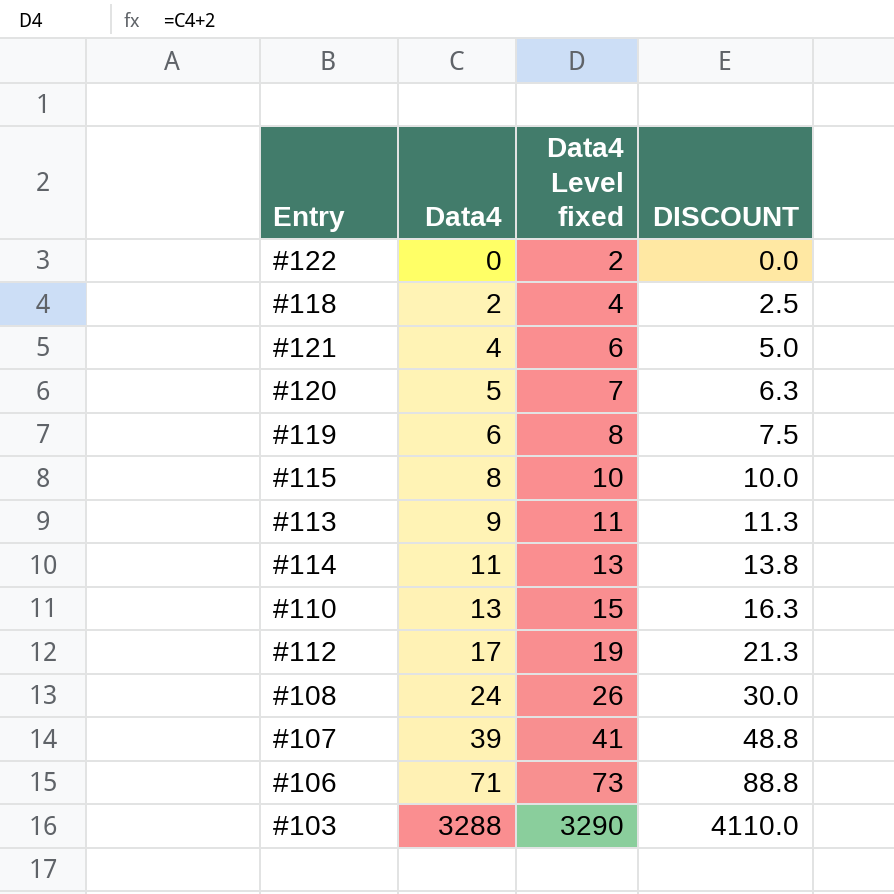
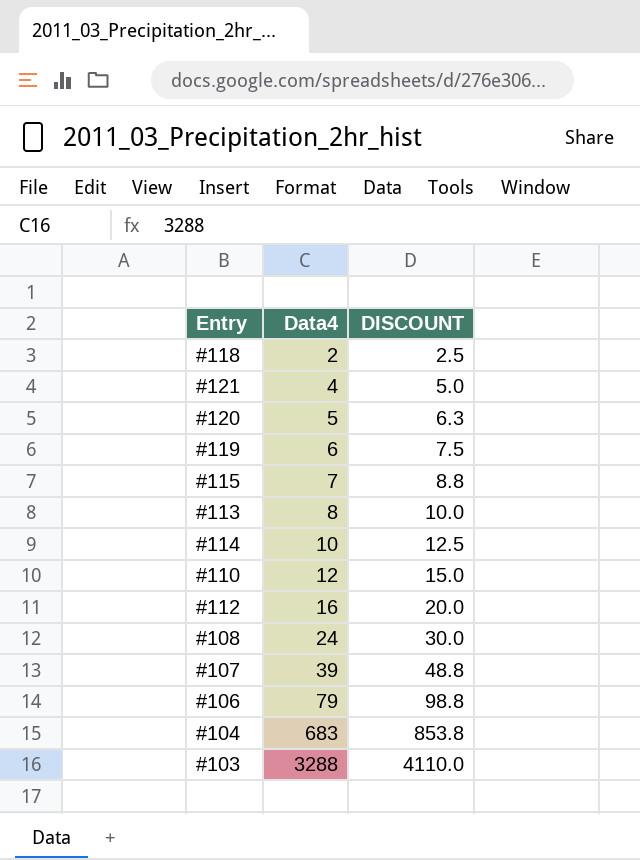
column Data4 Level fixed | formula: [Data4] + 2 -> none
row #122: 0 | 2 | 0.0 -> none
#115 | Data4: 8 -> 7
#115 | DISCOUNT: 10.0 -> 8.8
#113 | Data4: 9 -> 8
#113 | DISCOUNT: 11.3 -> 10.0
#114 | Data4: 11 -> 10
#114 | DISCOUNT: 13.8 -> 12.5
#110 | Data4: 13 -> 12
#110 | DISCOUNT: 16.3 -> 15.0
#112 | Data4: 17 -> 16
#112 | DISCOUNT: 21.3 -> 20.0
#106 | Data4: 71 -> 79
#106 | DISCOUNT: 88.8 -> 98.8
row #104: none -> 683 | 853.8

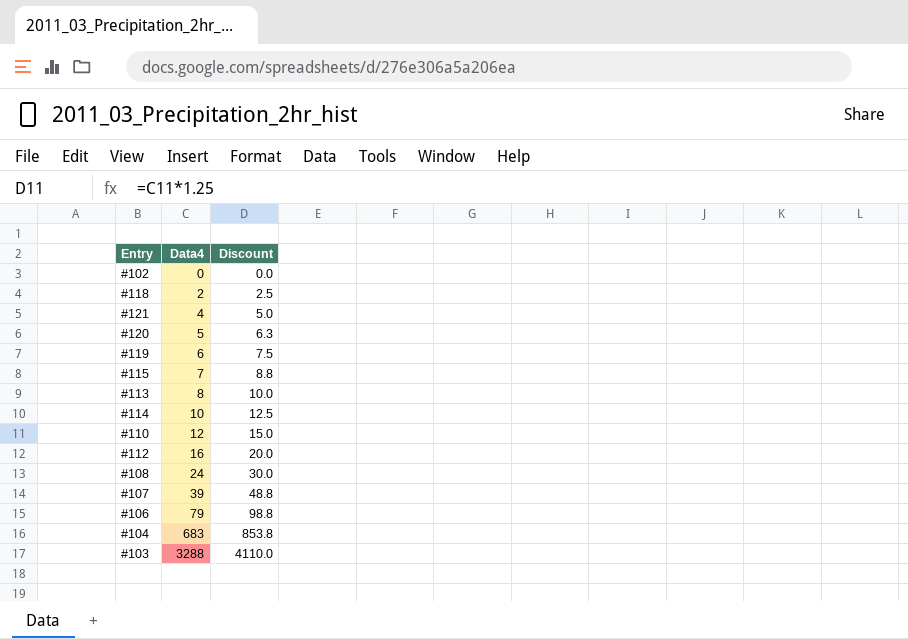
column name: DISCOUNT -> Discount
row #102: none -> 0 | 0.0

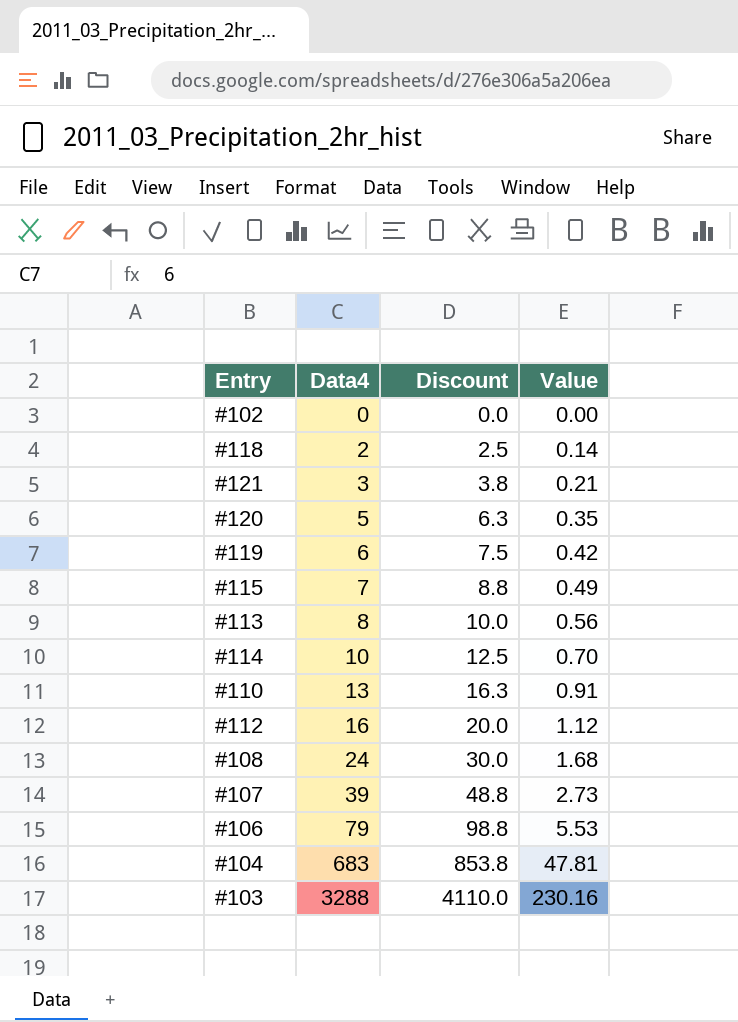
column Value | formula: none -> [Data4] * 0.07
#121 | Data4: 4 -> 3
#121 | Discount: 5.0 -> 3.8
#110 | Data4: 12 -> 13
#110 | Discount: 15.0 -> 16.3

